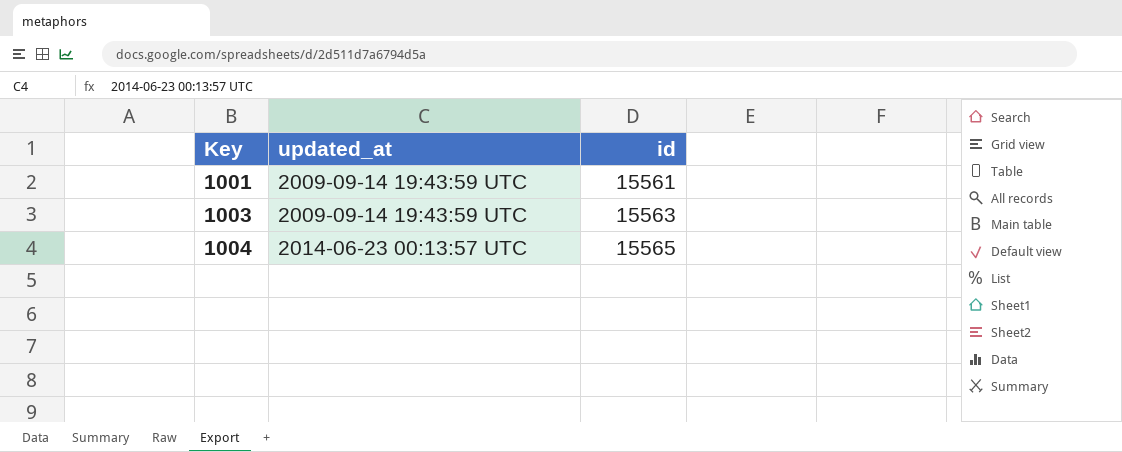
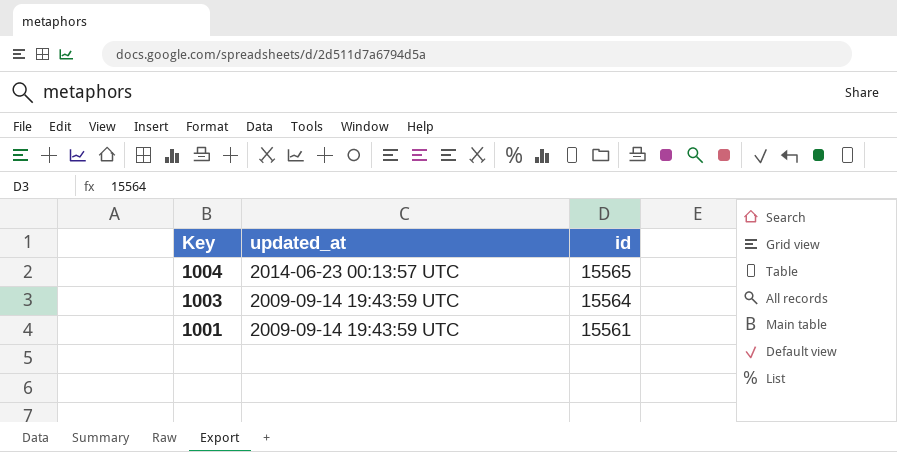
row order: Key ascending -> Key descending
1003 | id: 15563 -> 15564

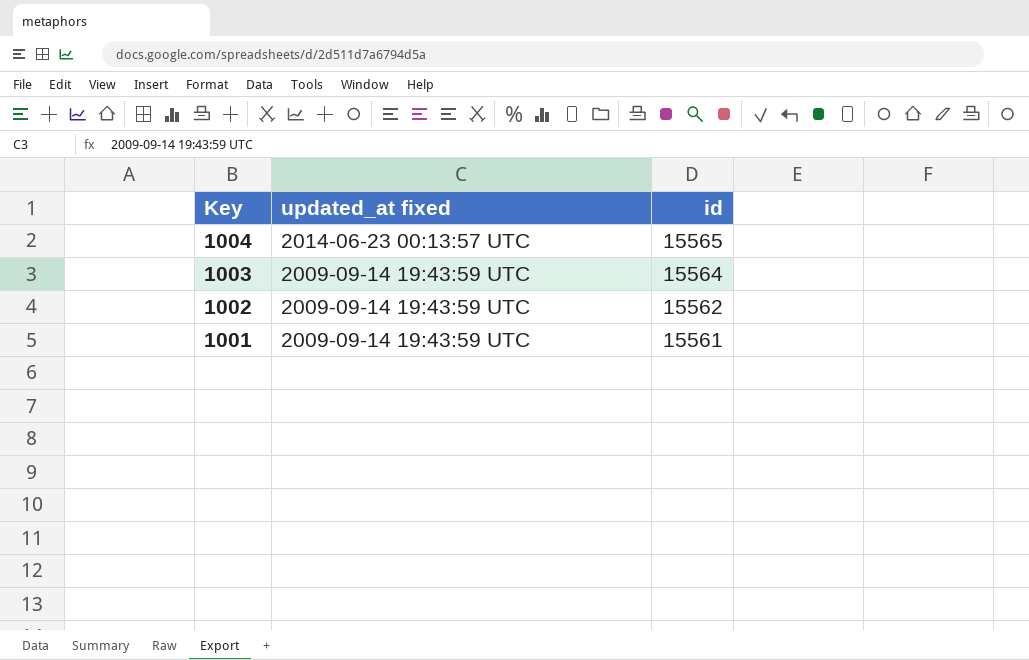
column name: updated_at -> updated_at fixed
row 1002: none -> 2009-09-14 19:43:59 UTC | 15562

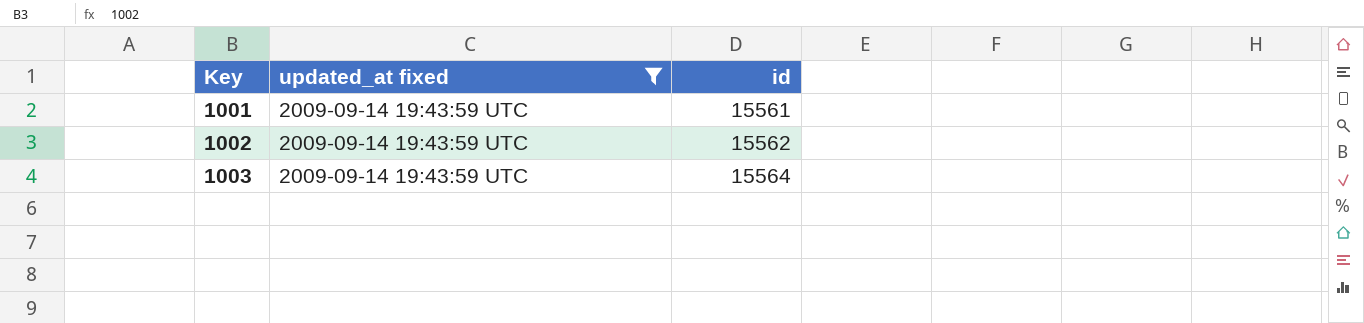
filter: none -> updated_at fixed = 2009-09-14 19:43:59 UTC
row order: Key descending -> Key ascending

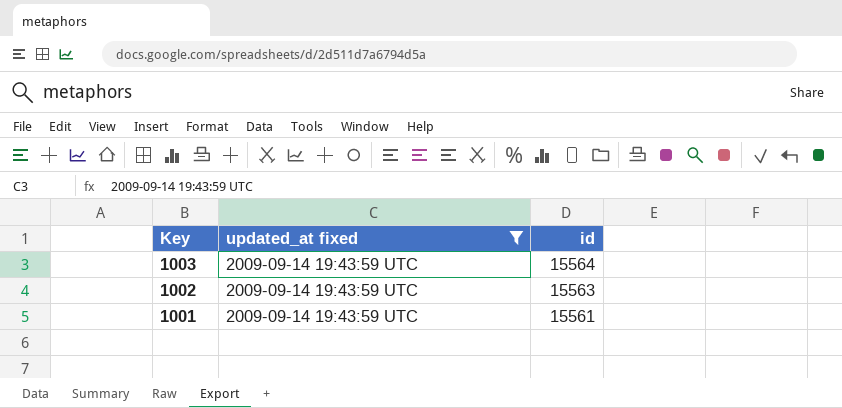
row order: Key ascending -> Key descending
1002 | id: 15562 -> 15563

